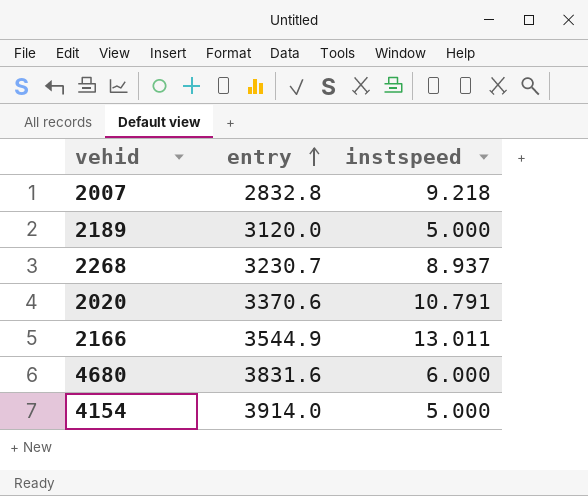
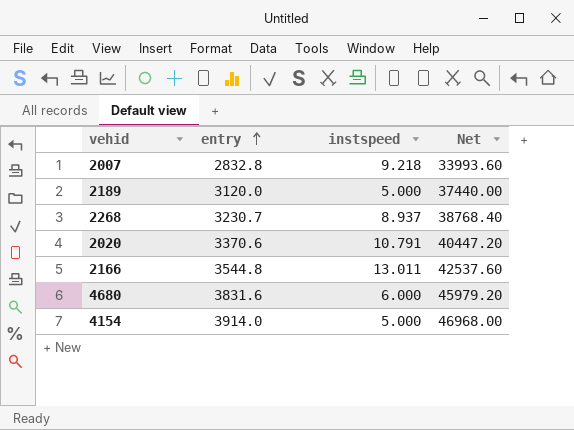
column Net | formula: none -> [entry] * 12
2166 | entry: 3544.9 -> 3544.8

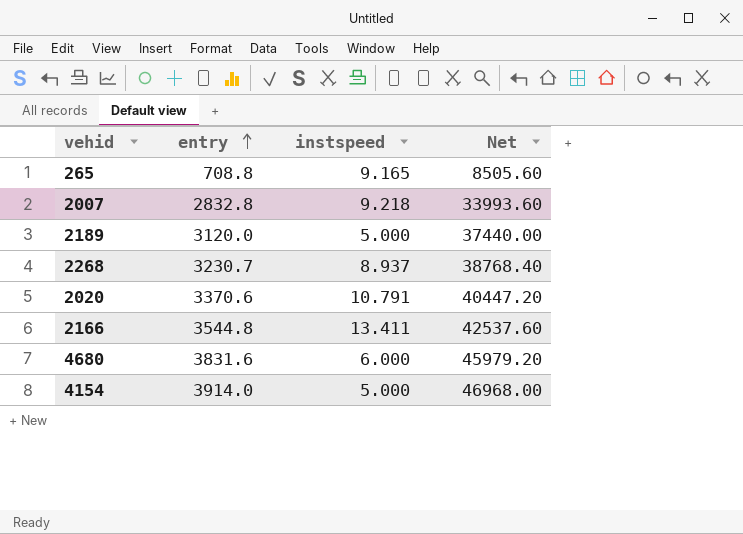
row 265: none -> 708.8 | 9.165 | 8505.60
2166 | instspeed: 13.011 -> 13.411

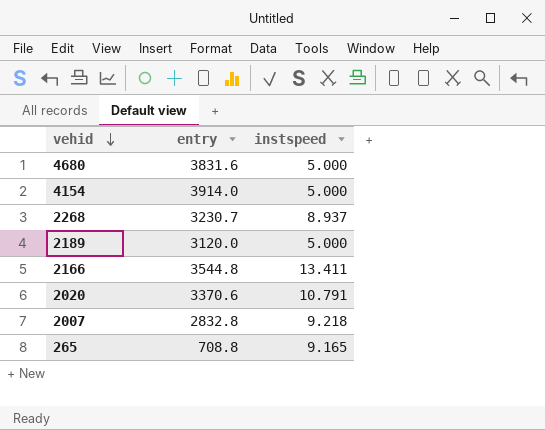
row order: entry ascending -> vehid descending
column Net | formula: [entry] * 12 -> none
4680 | instspeed: 6.000 -> 5.000

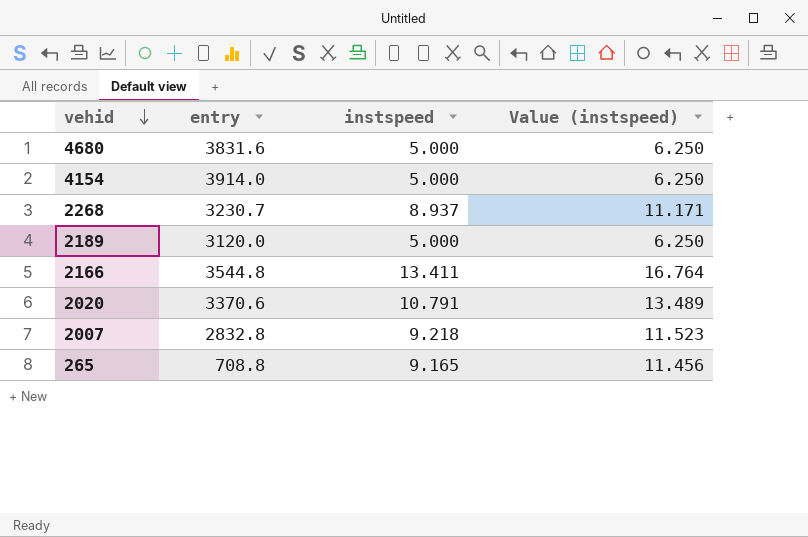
column Value (instspeed) | formula: none -> [instspeed] * 1.25

